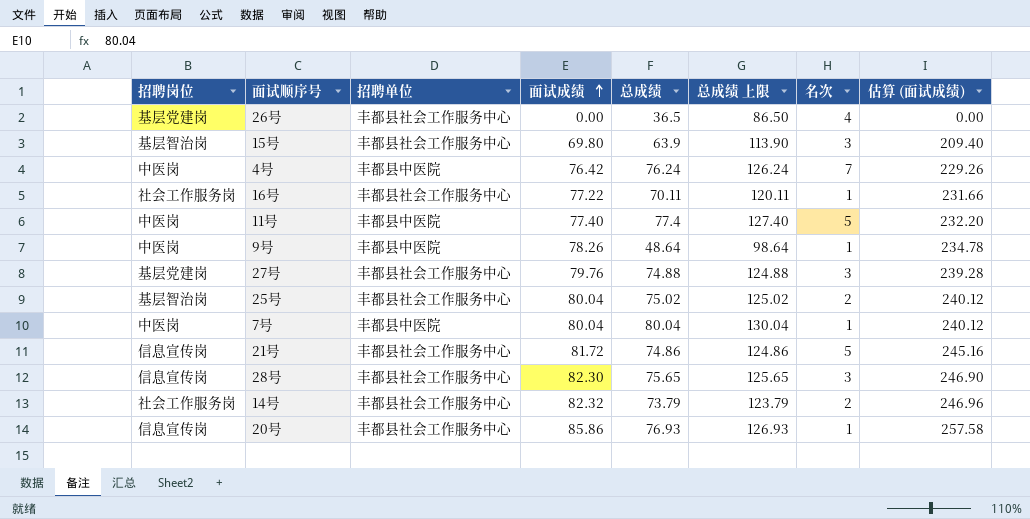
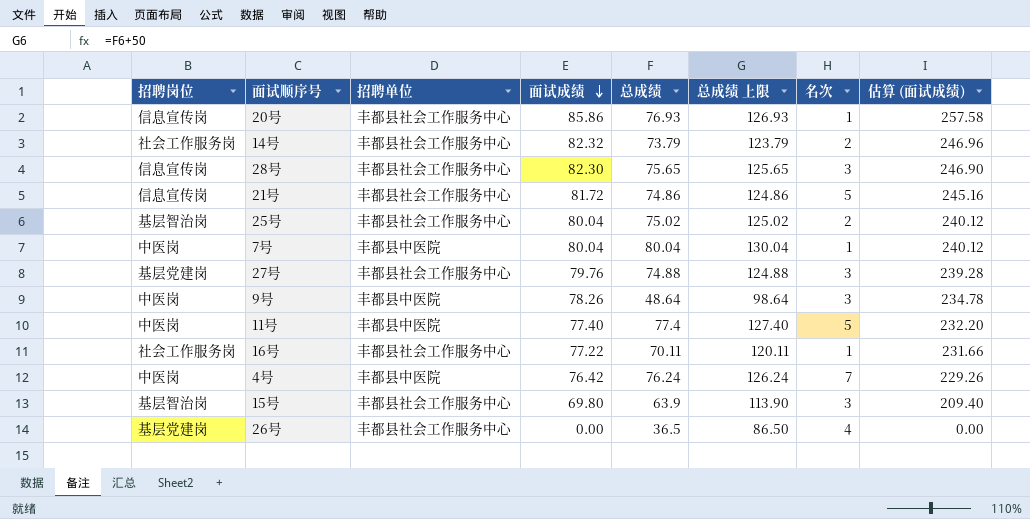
row order: 面试成绩 ascending -> 面试成绩 descending
9号 | 名次: 1 -> 3

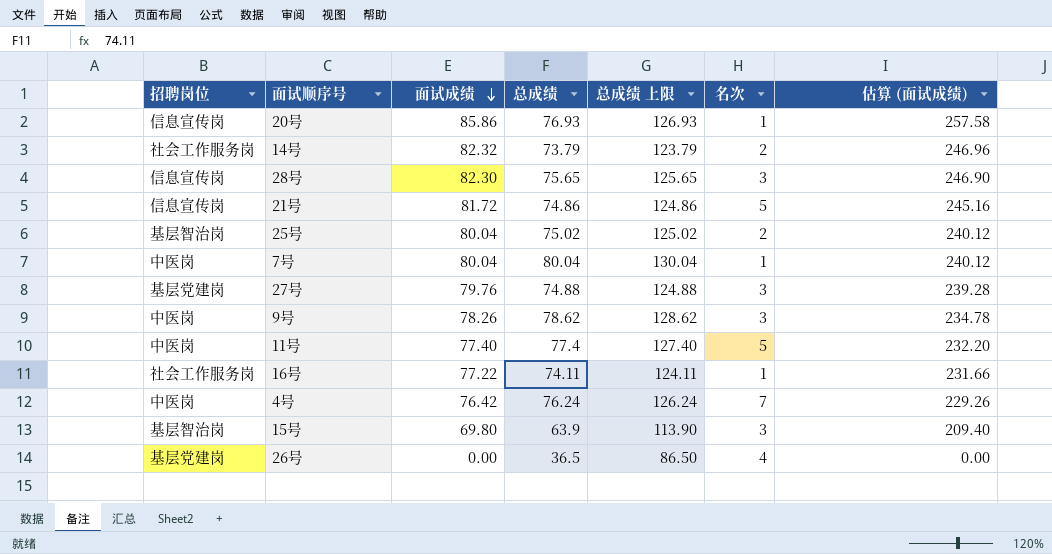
column 招聘单位 | position: 3 -> none
9号 | 总成绩: 48.64 -> 78.62
9号 | 总成绩 上限: 98.64 -> 128.62
16号 | 总成绩: 70.11 -> 74.11
16号 | 总成绩 上限: 120.11 -> 124.11

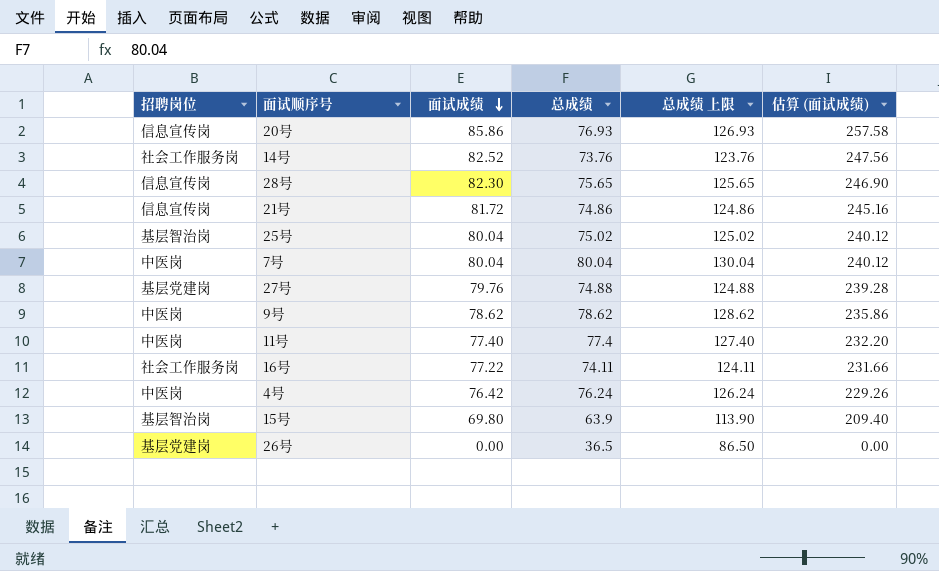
column 名次 | position: 6 -> none
14号 | 面试成绩: 82.32 -> 82.52
14号 | 总成绩: 73.79 -> 73.76
14号 | 总成绩 上限: 123.79 -> 123.76
14号 | 估算 (面试成绩): 246.96 -> 247.56
9号 | 面试成绩: 78.26 -> 78.62
9号 | 估算 (面试成绩): 234.78 -> 235.86

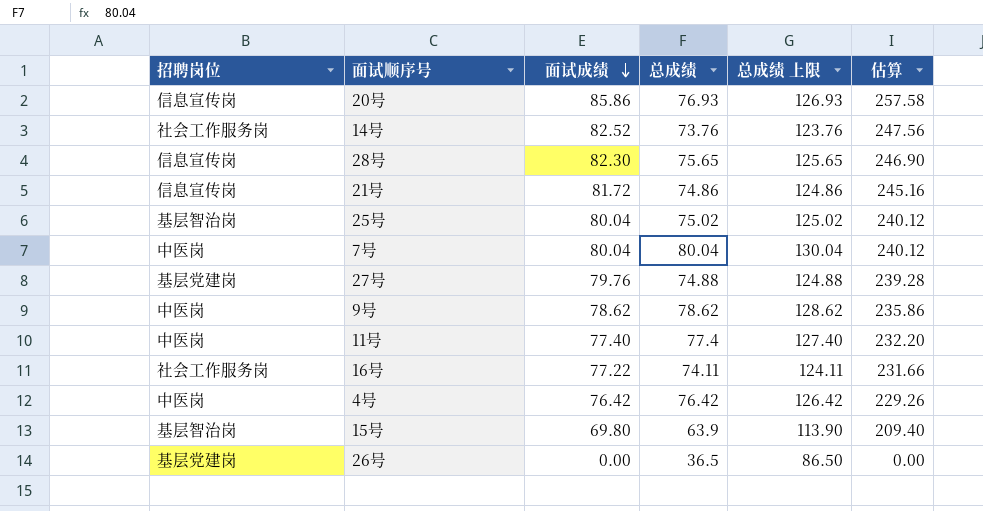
column name: 估算 (面试成绩) -> 估算
4号 | 总成绩: 76.24 -> 76.42
4号 | 总成绩 上限: 126.24 -> 126.42

